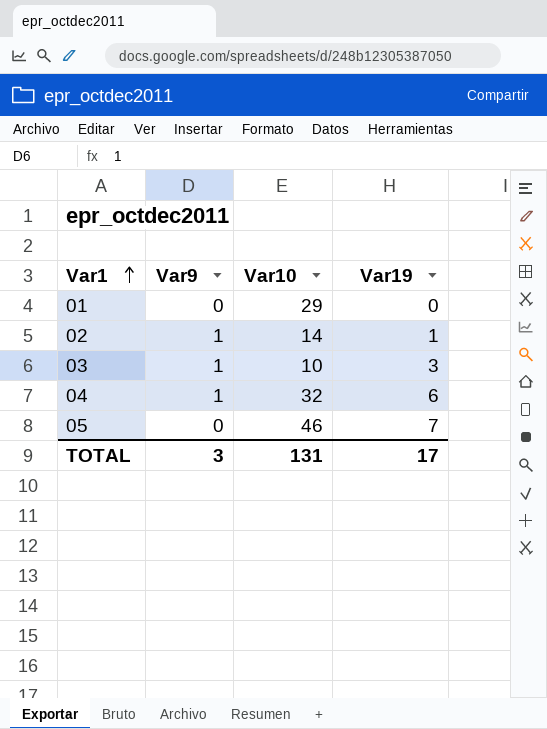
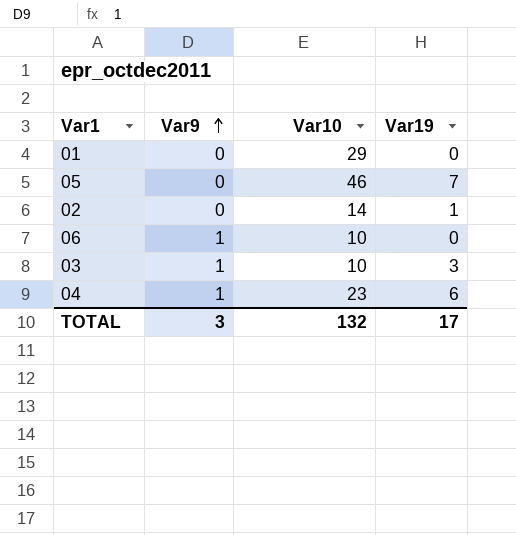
row order: Var1 ascending -> Var9 ascending
02 | Var9: 1 -> 0
row 06: none -> 1 | 10 | 0
04 | Var10: 32 -> 23
TOTAL | Var10: 131 -> 132

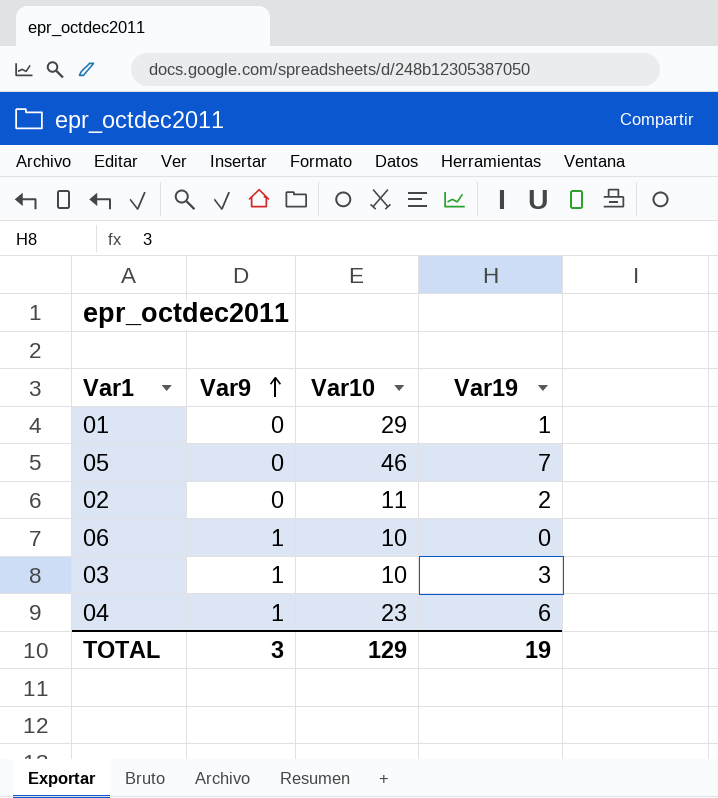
01 | Var19: 0 -> 1
02 | Var10: 14 -> 11
02 | Var19: 1 -> 2
TOTAL | Var10: 132 -> 129
TOTAL | Var19: 17 -> 19

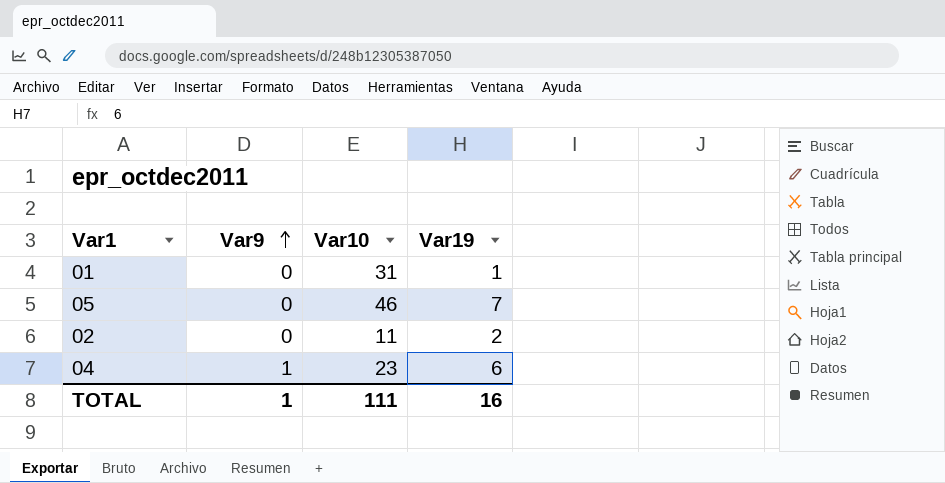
row 06: 1 | 10 | 0 -> none
row 03: 1 | 10 | 3 -> none
01 | Var10: 29 -> 31
TOTAL | Var9: 3 -> 1
TOTAL | Var10: 129 -> 111
TOTAL | Var19: 19 -> 16

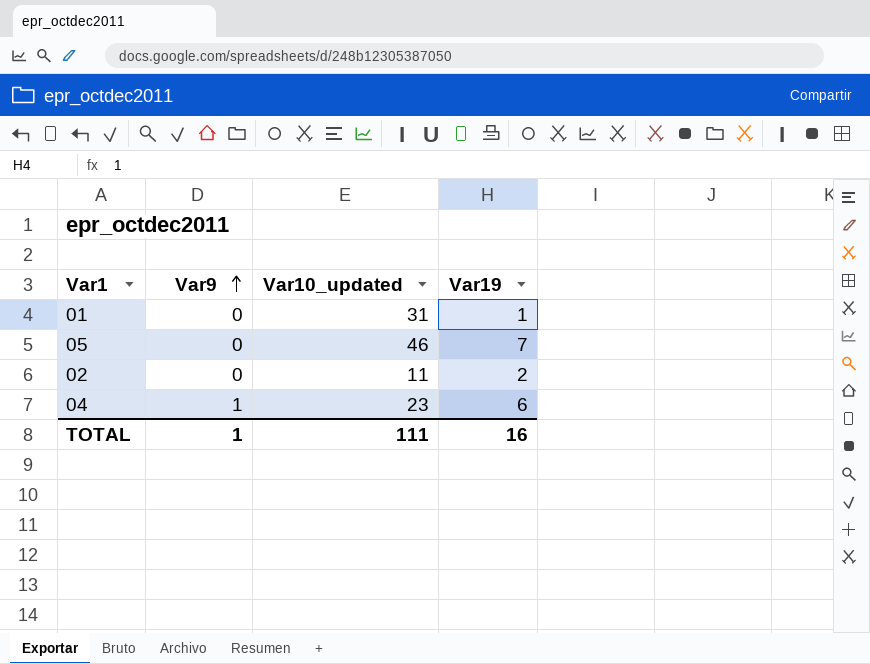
column name: Var10 -> Var10_updated

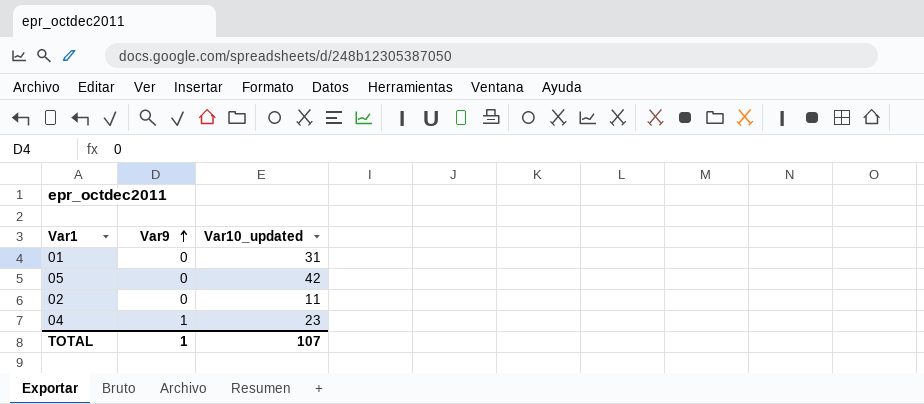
column Var19 | position: 4 -> none
05 | Var10_updated: 46 -> 42
TOTAL | Var10_updated: 111 -> 107

